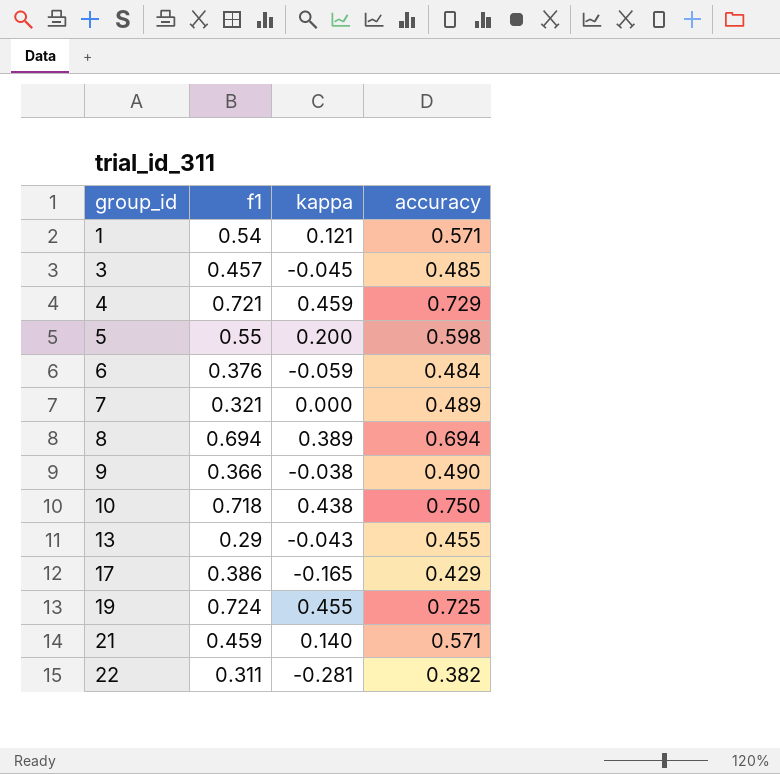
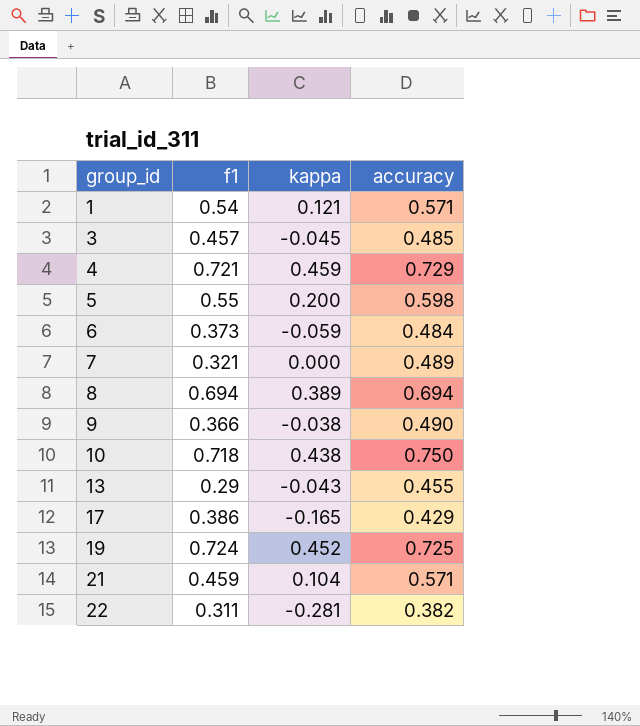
6 | f1: 0.376 -> 0.373
19 | kappa: 0.455 -> 0.452
21 | kappa: 0.140 -> 0.104

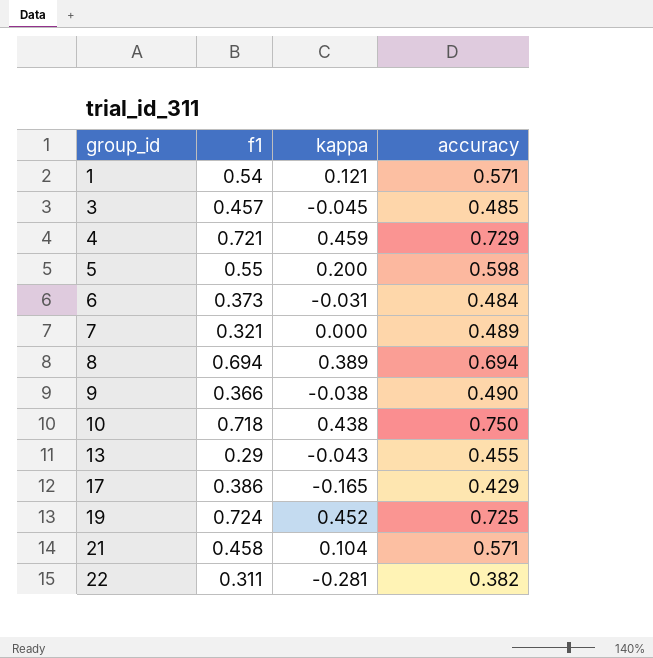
6 | kappa: -0.059 -> -0.031
21 | f1: 0.459 -> 0.458

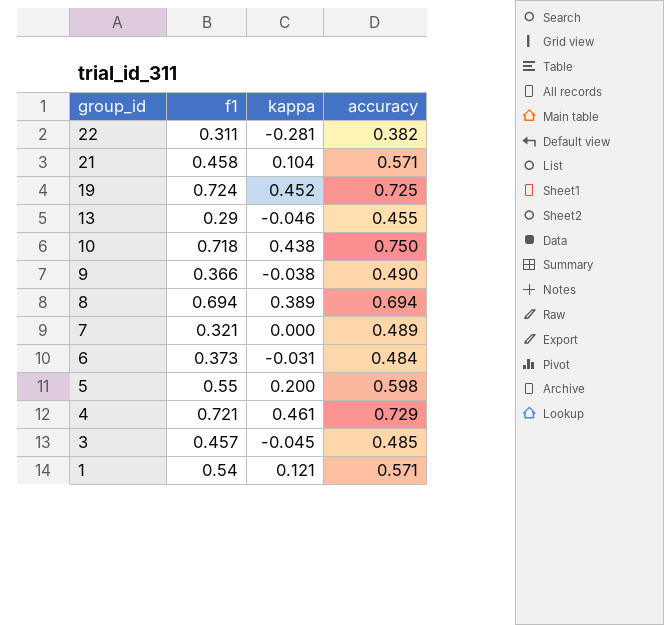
row order: group_id ascending -> group_id descending
row 17: 0.386 | -0.165 | 0.429 -> none
13 | kappa: -0.043 -> -0.046
4 | kappa: 0.459 -> 0.461

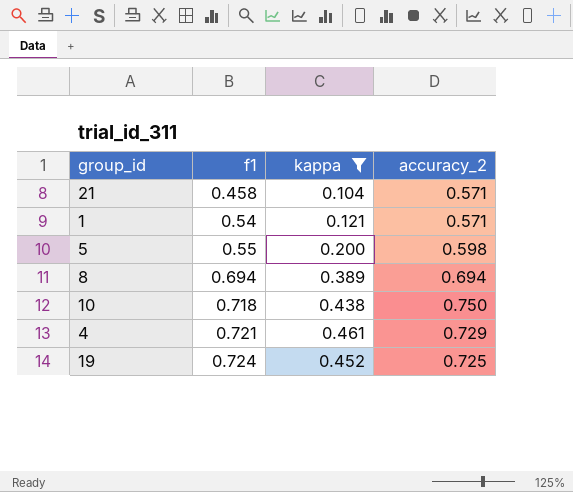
filter: none -> kappa >= 0.104
row order: group_id descending -> f1 ascending
column name: accuracy -> accuracy_2

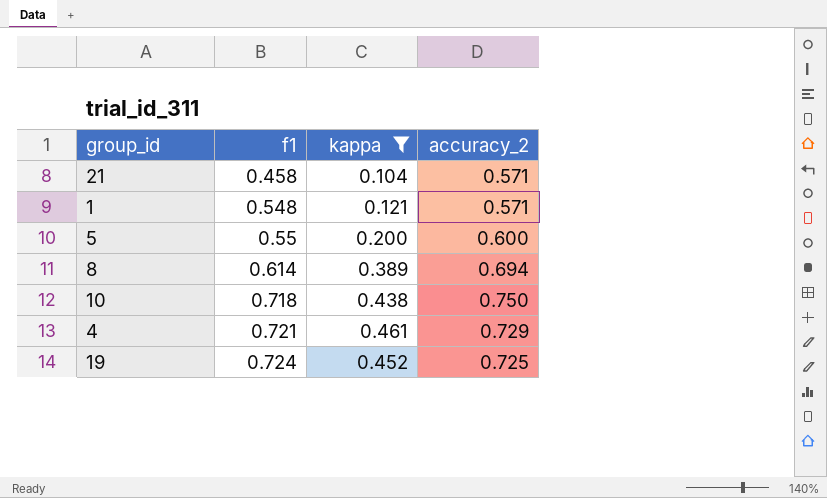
1 | f1: 0.54 -> 0.548
5 | accuracy_2: 0.598 -> 0.600
8 | f1: 0.694 -> 0.614

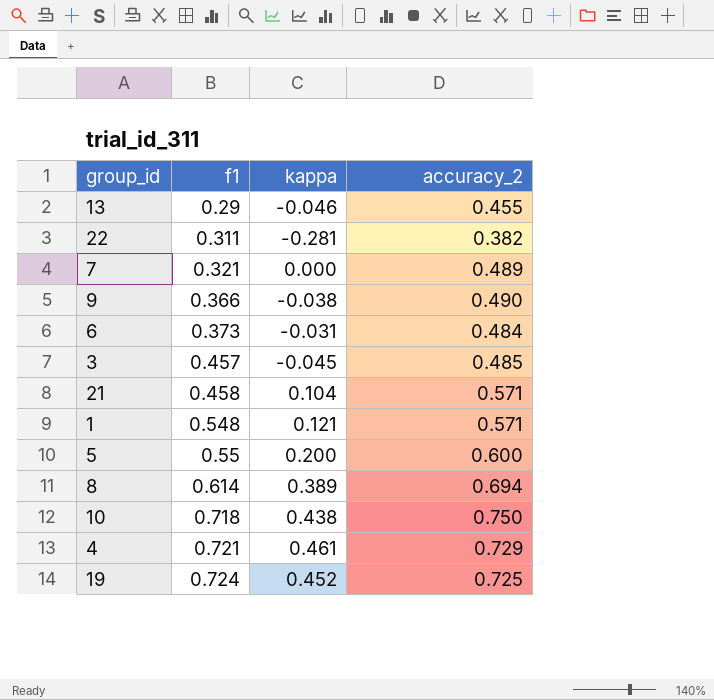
filter: kappa >= 0.104 -> none

